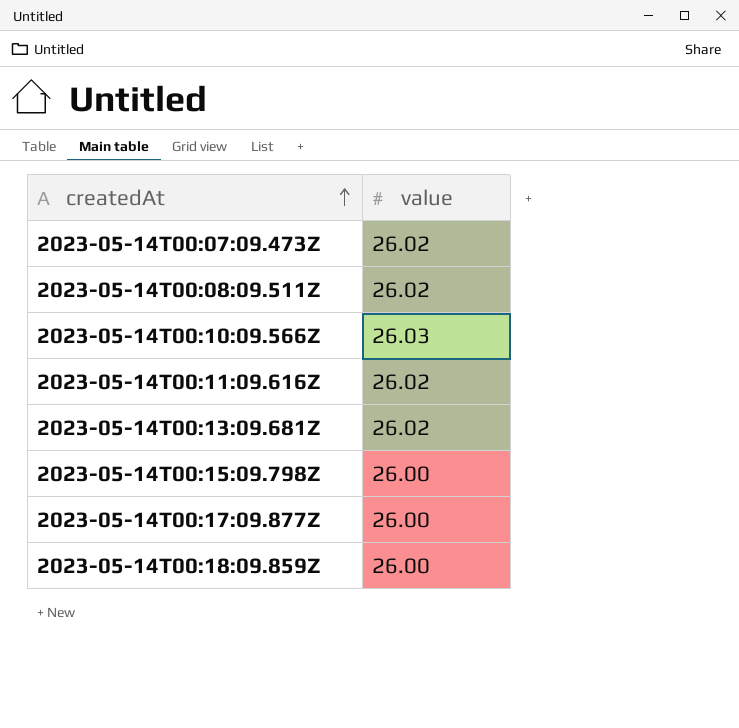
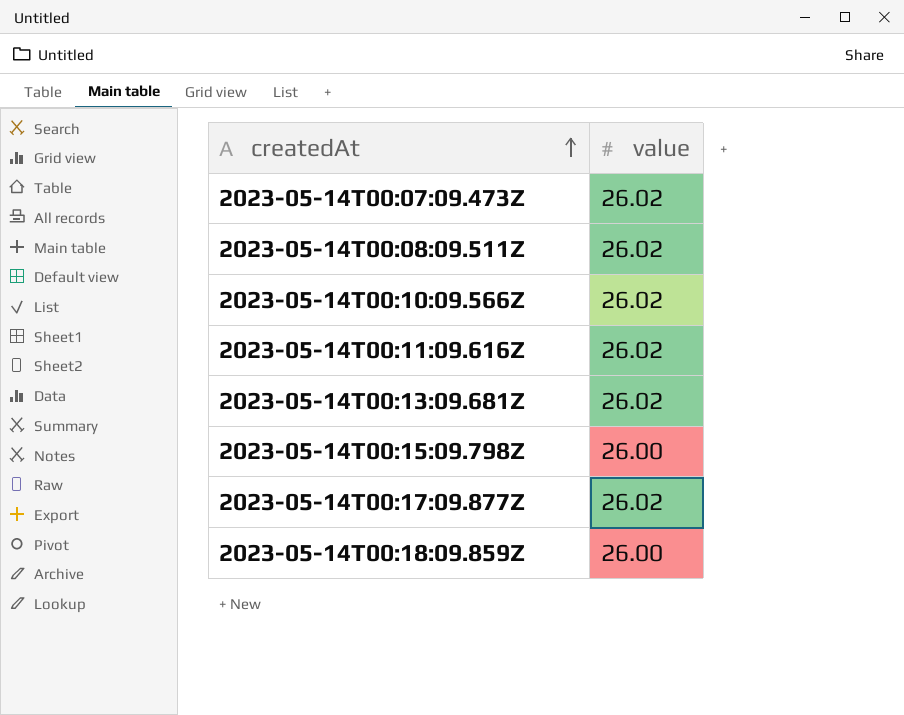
2023-05-14T00:10:09.566Z | value: 26.03 -> 26.02
2023-05-14T00:17:09.877Z | value: 26.00 -> 26.02

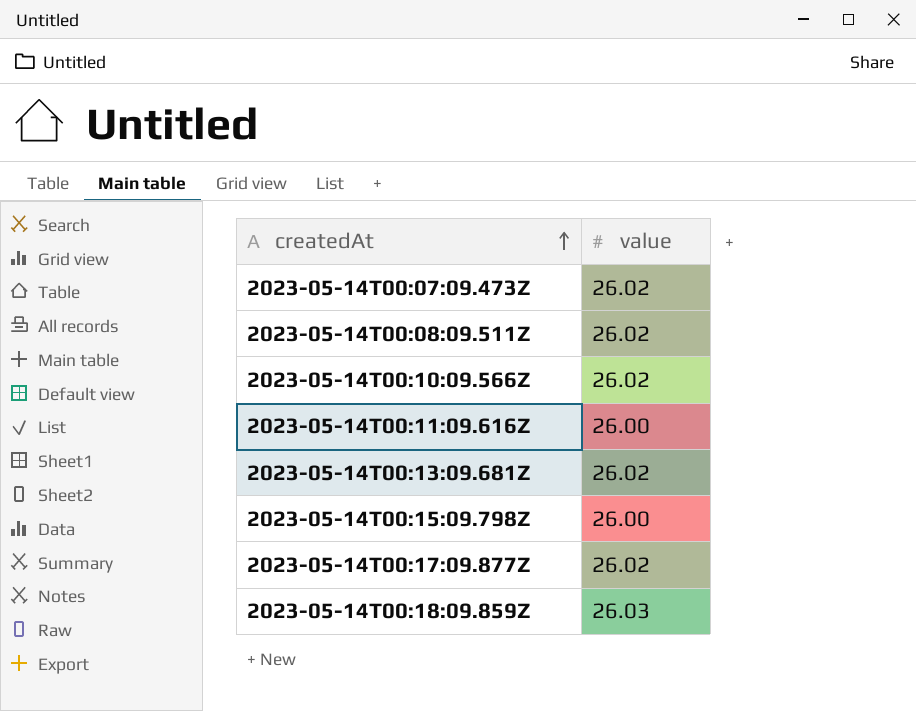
2023-05-14T00:11:09.616Z | value: 26.02 -> 26.00
2023-05-14T00:18:09.859Z | value: 26.00 -> 26.03

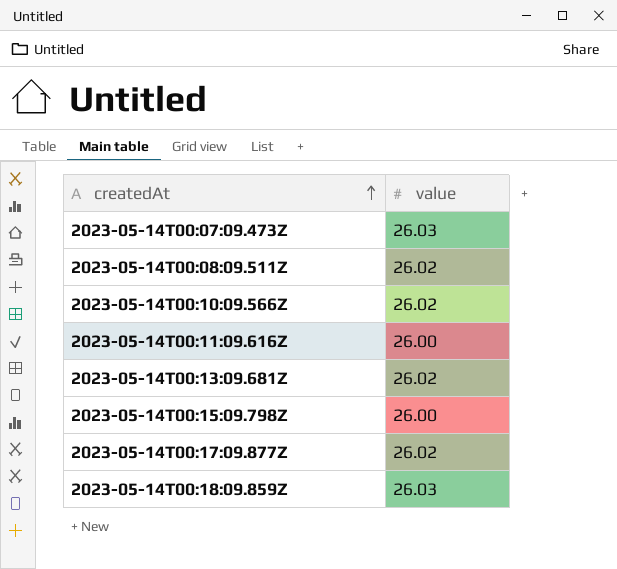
2023-05-14T00:07:09.473Z | value: 26.02 -> 26.03

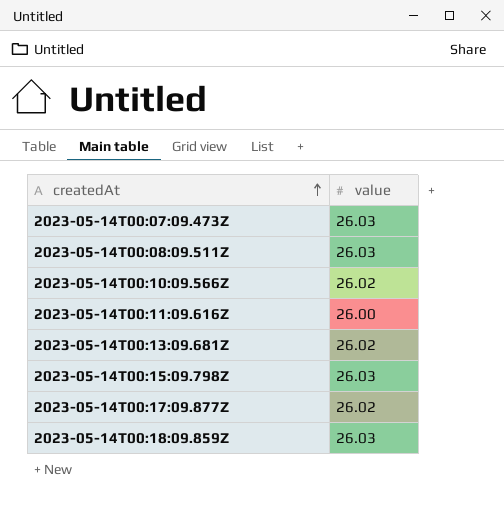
2023-05-14T00:08:09.511Z | value: 26.02 -> 26.03
2023-05-14T00:15:09.798Z | value: 26.00 -> 26.03

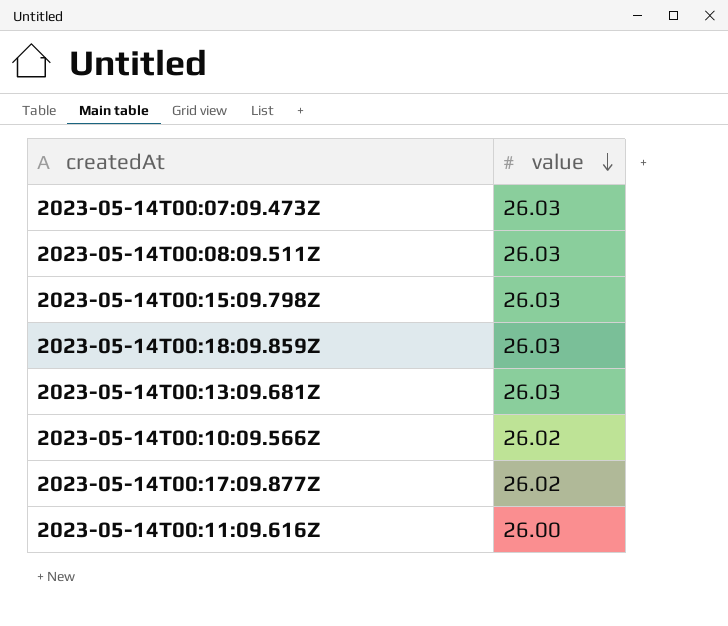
row order: createdAt ascending -> value descending
2023-05-14T00:13:09.681Z | value: 26.02 -> 26.03

